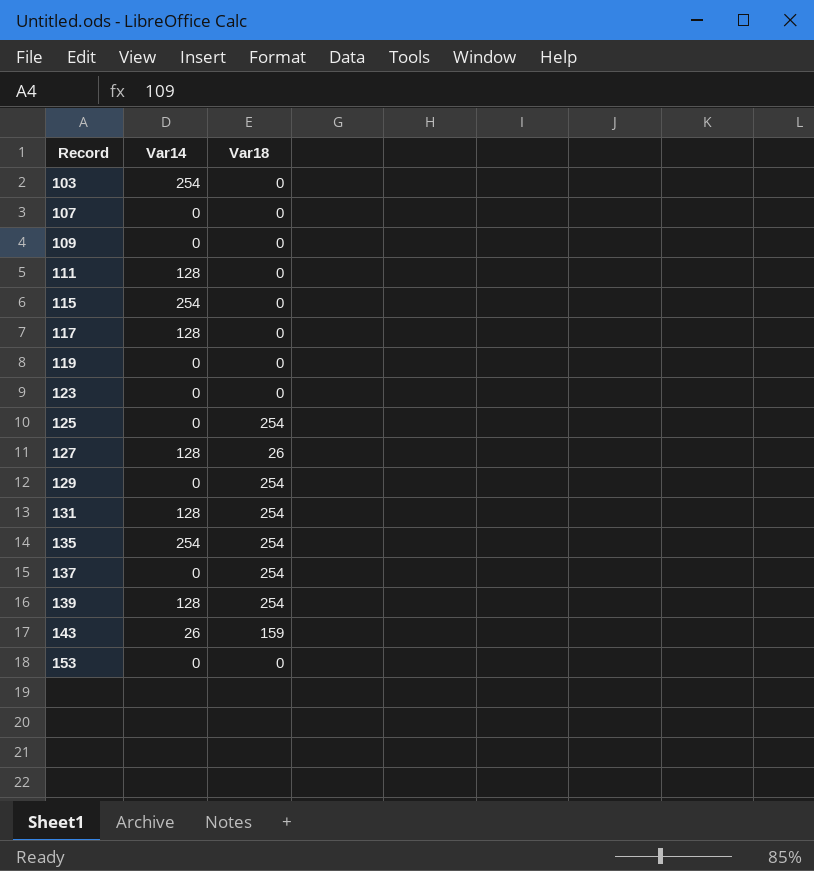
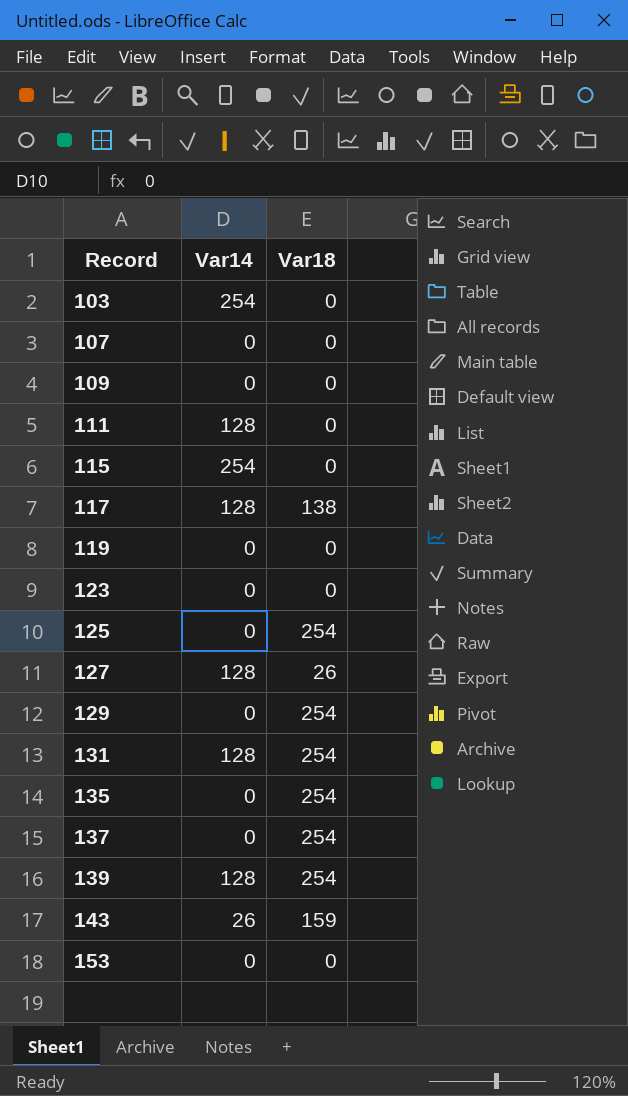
117 | Var18: 0 -> 138
135 | Var14: 254 -> 0

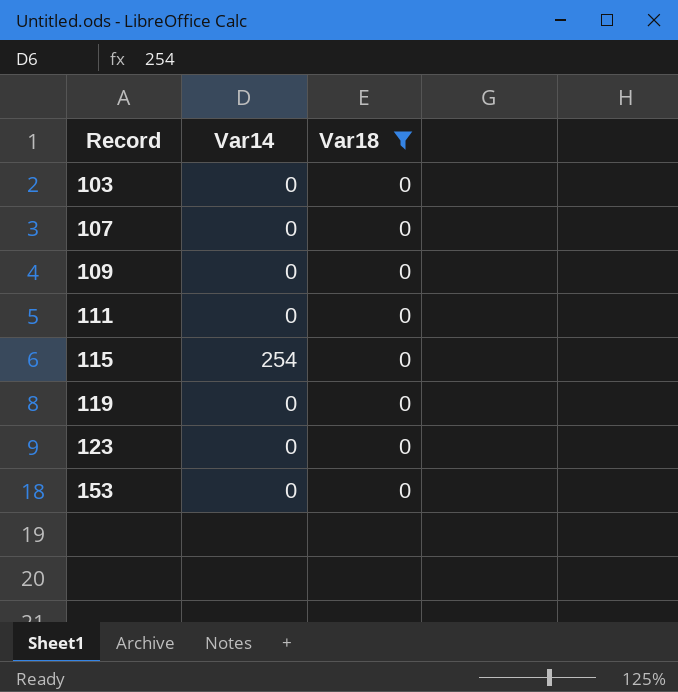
filter: none -> Var18 = 0
103 | Var14: 254 -> 0
111 | Var14: 128 -> 0

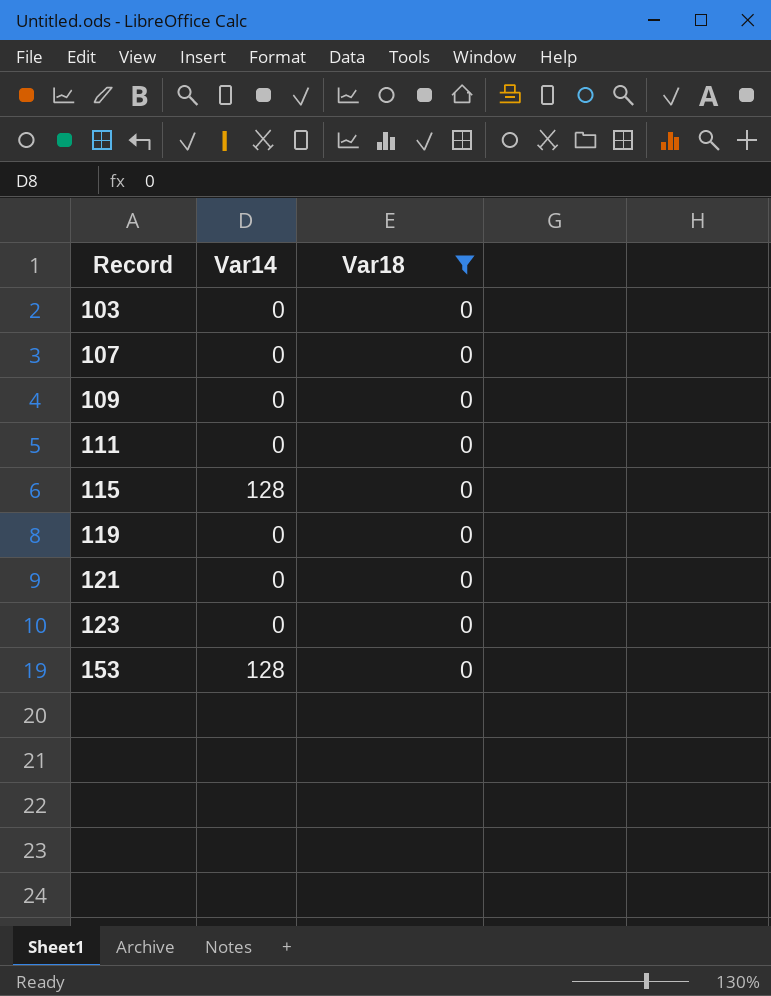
115 | Var14: 254 -> 128
row 121: none -> 0 | 0
153 | Var14: 0 -> 128

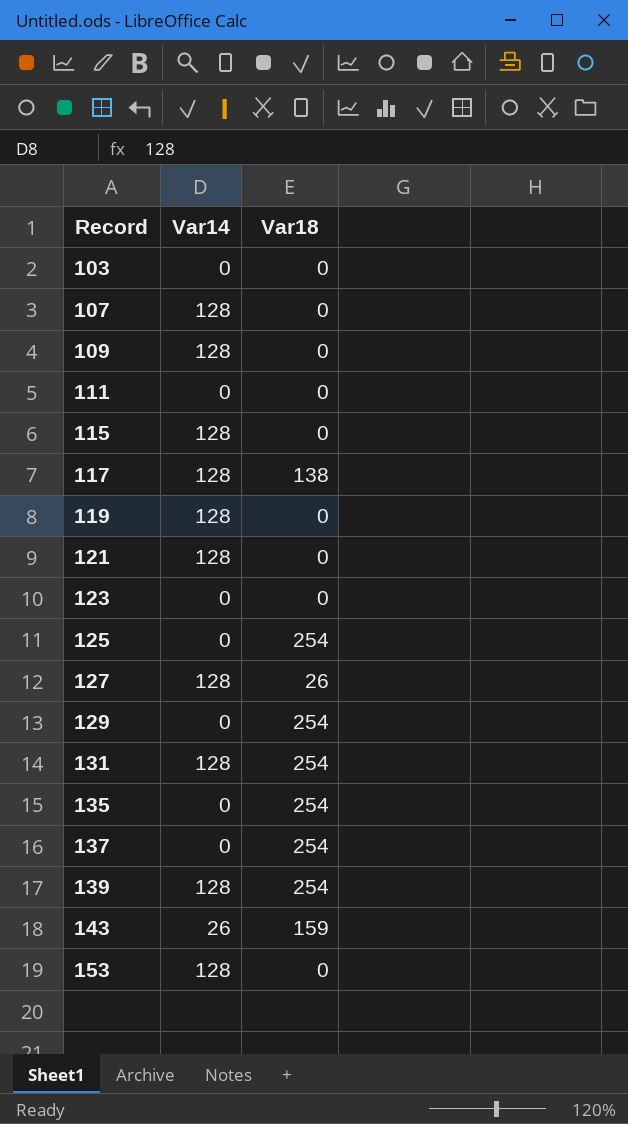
filter: Var18 = 0 -> none
107 | Var14: 0 -> 128
109 | Var14: 0 -> 128
119 | Var14: 0 -> 128
121 | Var14: 0 -> 128

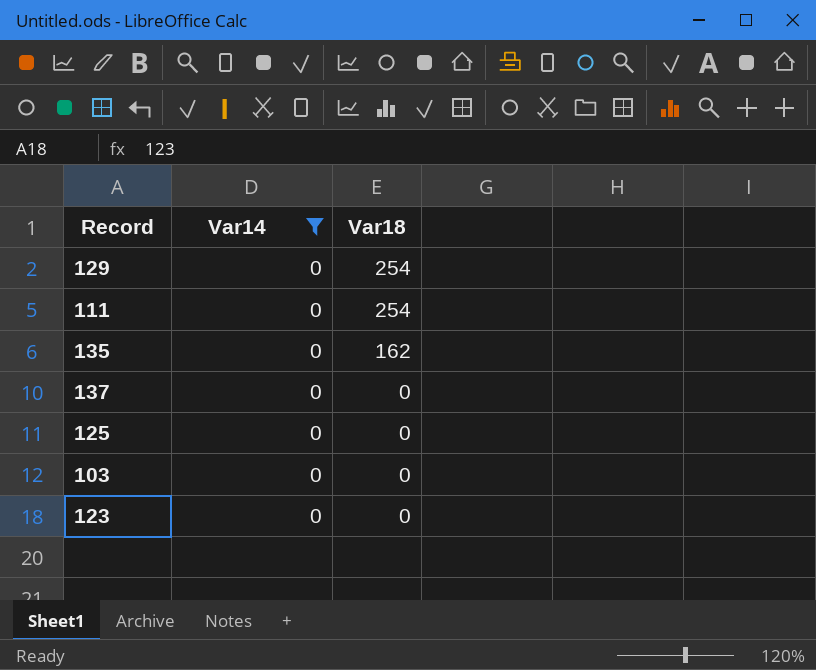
filter: none -> Var14 = 0
row order: Record ascending -> Var18 descending
111 | Var18: 0 -> 254
135 | Var18: 254 -> 162
137 | Var18: 254 -> 0
125 | Var18: 254 -> 0

